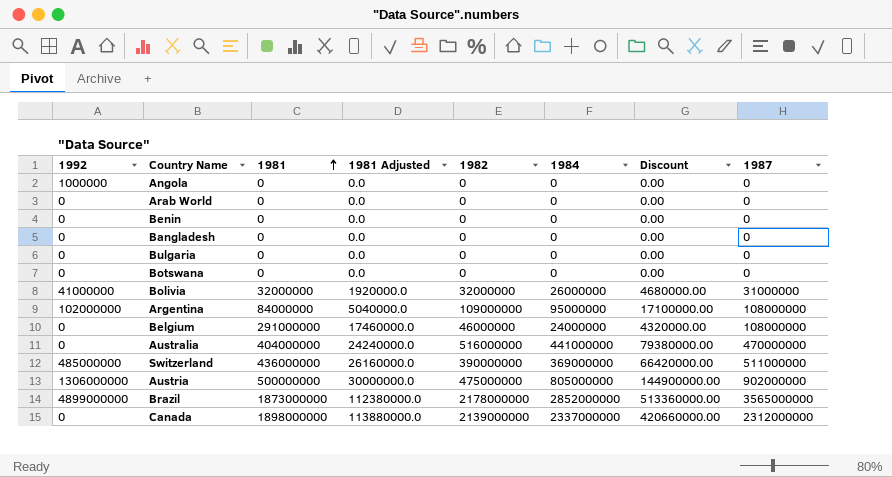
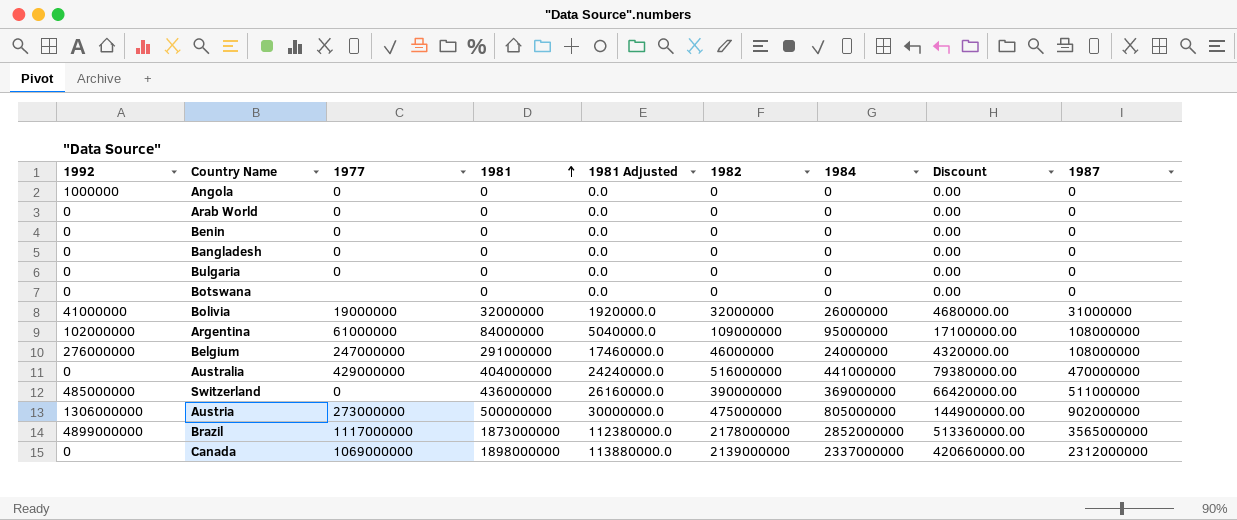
column 1977 | position: none -> 3
Belgium | 1992: 0 -> 276000000

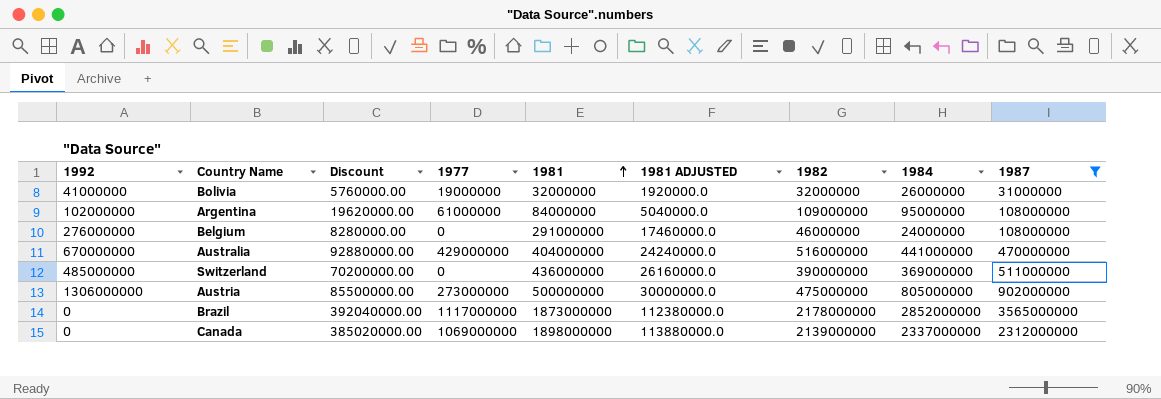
filter: none -> 1987 != 0
column Discount | formula: [1984] * 0.18 -> [1982] * 0.18
column Discount | position: 8 -> 3
column name: 1981 Adjusted -> 1981 ADJUSTED
Belgium | 1977: 247000000 -> 0
Australia | 1992: 0 -> 670000000
Brazil | 1992: 4899000000 -> 0

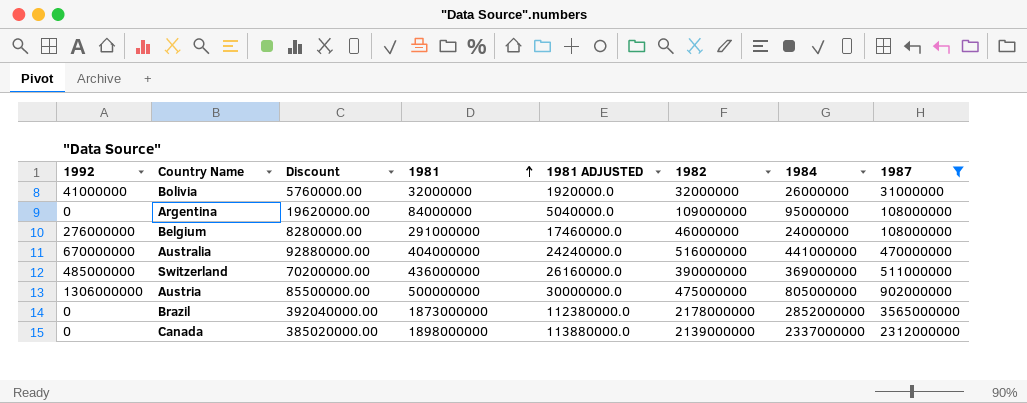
column 1977 | position: 4 -> none
Argentina | 1992: 102000000 -> 0

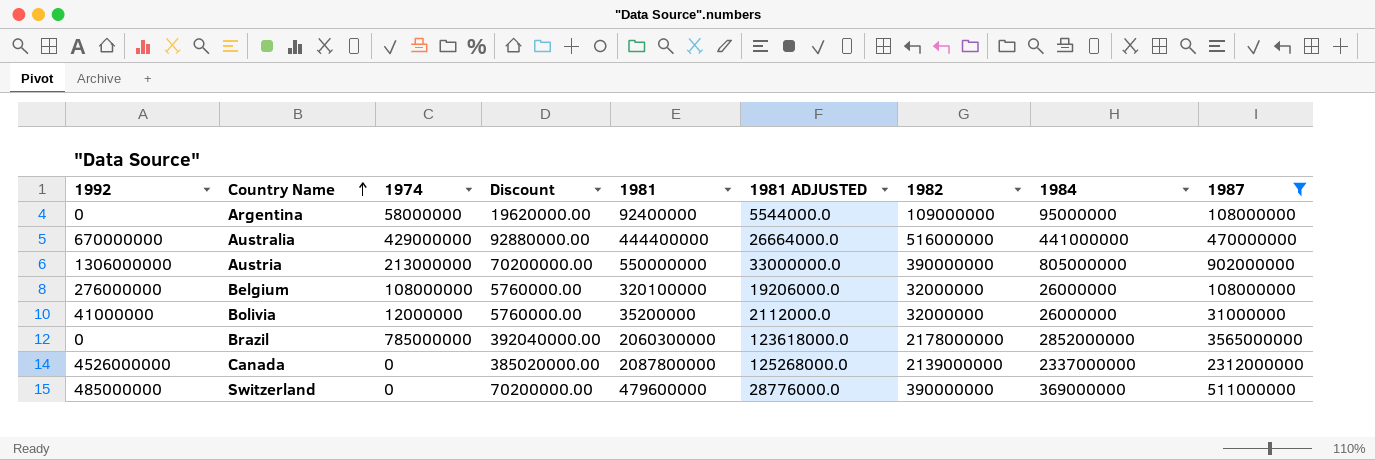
row order: 1981 ascending -> Country Name ascending
column 1974 | position: none -> 3
Argentina | 1981: 84000000 -> 92400000
Argentina | 1981 ADJUSTED: 5040000.0 -> 5544000.0
Australia | 1981: 404000000 -> 444400000
Australia | 1981 ADJUSTED: 24240000.0 -> 26664000.0
Austria | Discount: 85500000.00 -> 70200000.00
Austria | 1981: 500000000 -> 550000000
Austria | 1981 ADJUSTED: 30000000.0 -> 33000000.0
Austria | 1982: 475000000 -> 390000000
Belgium | Discount: 8280000.00 -> 5760000.00
Belgium | 1981: 291000000 -> 320100000
Belgium | 1981 ADJUSTED: 17460000.0 -> 19206000.0
Belgium | 1982: 46000000 -> 32000000
Belgium | 1984: 24000000 -> 26000000
Bolivia | 1981: 32000000 -> 35200000
Bolivia | 1981 ADJUSTED: 1920000.0 -> 2112000.0
Brazil | 1981: 1873000000 -> 2060300000
Brazil | 1981 ADJUSTED: 112380000.0 -> 123618000.0
Canada | 1992: 0 -> 4526000000
Canada | 1981: 1898000000 -> 2087800000
Canada | 1981 ADJUSTED: 113880000.0 -> 125268000.0
Switzerland | 1981: 436000000 -> 479600000
Switzerland | 1981 ADJUSTED: 26160000.0 -> 28776000.0

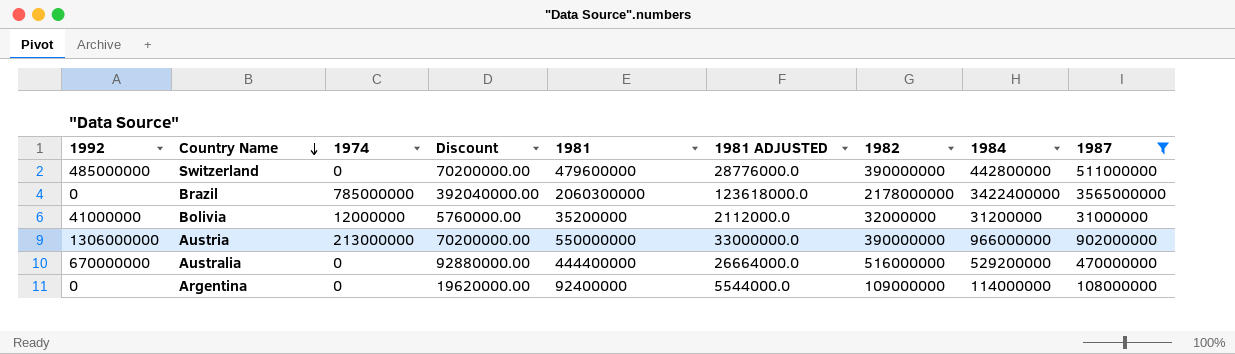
row order: Country Name ascending -> Country Name descending
row Belgium: 276000000 | 108000000 | 5760000.00 | 320100000 | 19206000.0 | 32000000 | 26000000 | 108000000 -> none
row Canada: 4526000000 | 0 | 385020000.00 | 2087800000 | 125268000.0 | 2139000000 | 2337000000 | 2312000000 -> none
Switzerland | 1984: 369000000 -> 442800000
Brazil | 1984: 2852000000 -> 3422400000
Bolivia | 1984: 26000000 -> 31200000
Austria | 1984: 805000000 -> 966000000
Australia | 1974: 429000000 -> 0
Australia | 1984: 441000000 -> 529200000
Argentina | 1974: 58000000 -> 0
Argentina | 1984: 95000000 -> 114000000

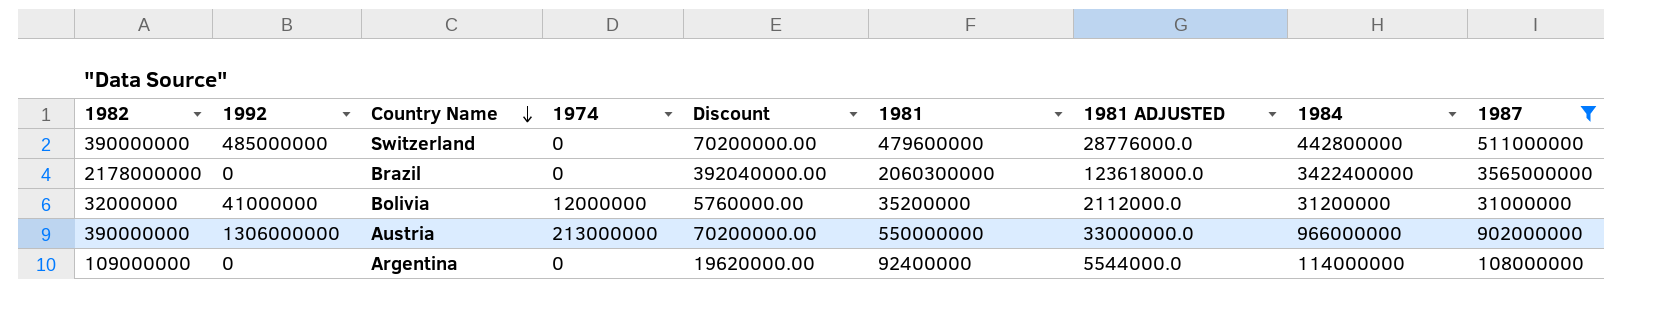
column 1982 | position: 7 -> 1
row Australia: 670000000 | 0 | 92880000.00 | 444400000 | 26664000.0 | 516000000 | 529200000 | 470000000 -> none
Brazil | 1974: 785000000 -> 0

